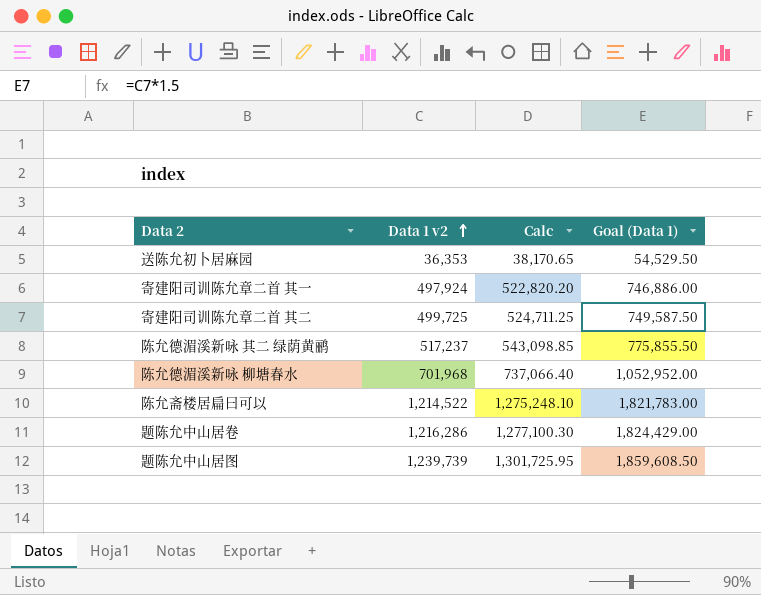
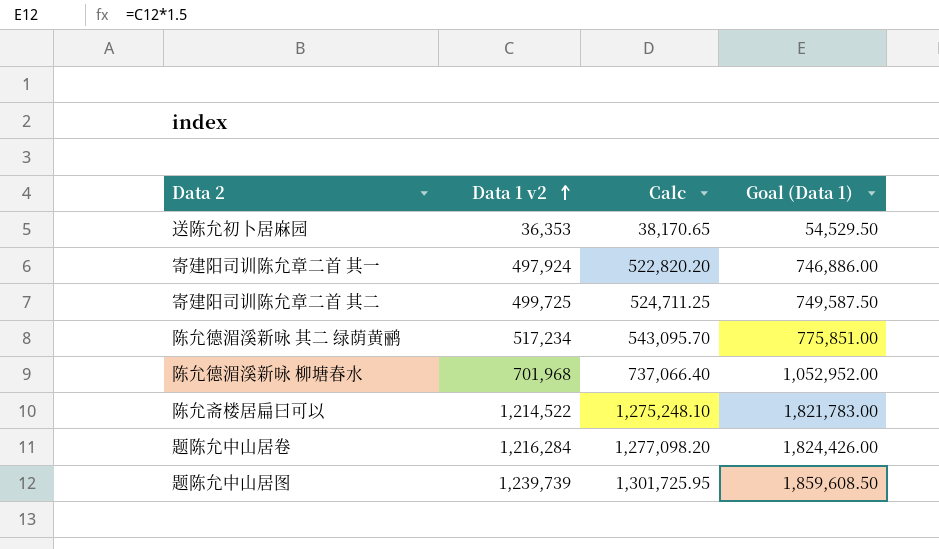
陈允德湄溪新咏 其二 绿荫黄鹂 | Data 1 v2: 517,237 -> 517,234
陈允德湄溪新咏 其二 绿荫黄鹂 | Calc: 543,098.85 -> 543,095.70
陈允德湄溪新咏 其二 绿荫黄鹂 | Goal (Data 1): 775,855.50 -> 775,851.00
题陈允中山居卷 | Data 1 v2: 1,216,286 -> 1,216,284
题陈允中山居卷 | Calc: 1,277,100.30 -> 1,277,098.20
题陈允中山居卷 | Goal (Data 1): 1,824,429.00 -> 1,824,426.00

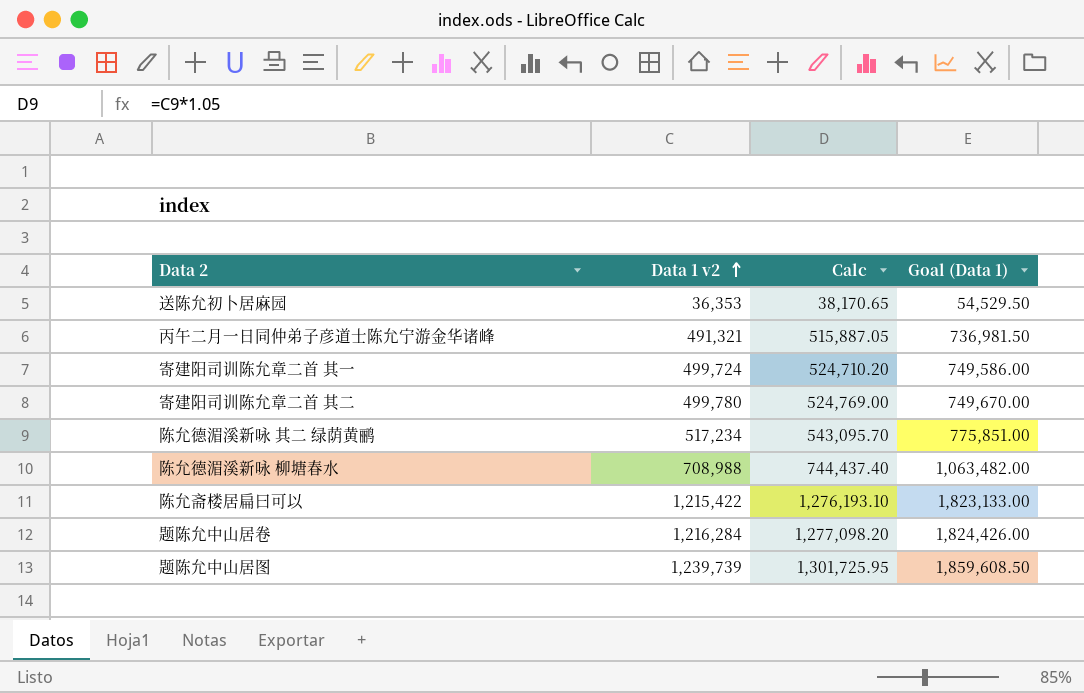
row 丙午二月一日同仲弟子彦道士陈允宁游金华诸峰: none -> 491,321 | 515,887.05 | 736,981.50
寄建阳司训陈允章二首 其一 | Data 1 v2: 497,924 -> 499,724
寄建阳司训陈允章二首 其一 | Calc: 522,820.20 -> 524,710.20
寄建阳司训陈允章二首 其一 | Goal (Data 1): 746,886.00 -> 749,586.00
寄建阳司训陈允章二首 其二 | Data 1 v2: 499,725 -> 499,780
寄建阳司训陈允章二首 其二 | Calc: 524,711.25 -> 524,769.00
寄建阳司训陈允章二首 其二 | Goal (Data 1): 749,587.50 -> 749,670.00
陈允德湄溪新咏 柳塘春水 | Data 1 v2: 701,968 -> 708,988
陈允德湄溪新咏 柳塘春水 | Calc: 737,066.40 -> 744,437.40
陈允德湄溪新咏 柳塘春水 | Goal (Data 1): 1,052,952.00 -> 1,063,482.00
陈允斋楼居扁曰可以 | Data 1 v2: 1,214,522 -> 1,215,422
陈允斋楼居扁曰可以 | Calc: 1,275,248.10 -> 1,276,193.10
陈允斋楼居扁曰可以 | Goal (Data 1): 1,821,783.00 -> 1,823,133.00

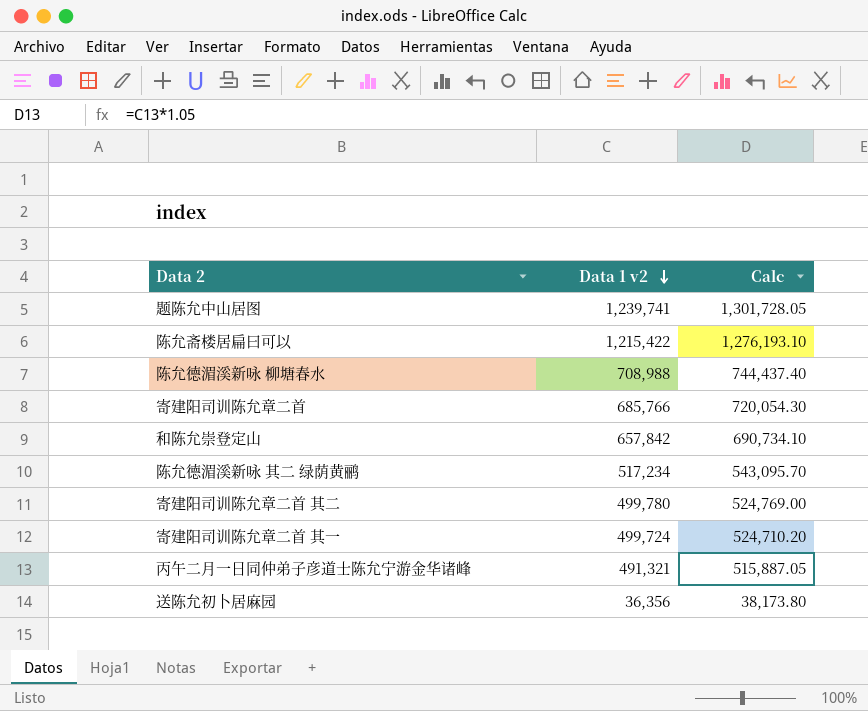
row order: Data 1 v2 ascending -> Data 1 v2 descending
column Goal (Data 1) | formula: [Data 1 v2] * 1.5 -> none
row 题陈允中山居卷: 1,216,284 | 1,277,098.20 | 1,824,426.00 -> none
题陈允中山居图 | Data 1 v2: 1,239,739 -> 1,239,741
题陈允中山居图 | Calc: 1,301,725.95 -> 1,301,728.05
row 寄建阳司训陈允章二首: none -> 685,766 | 720,054.30
row 和陈允崇登定山: none -> 657,842 | 690,734.10
送陈允初卜居麻园 | Data 1 v2: 36,353 -> 36,356
送陈允初卜居麻园 | Calc: 38,170.65 -> 38,173.80

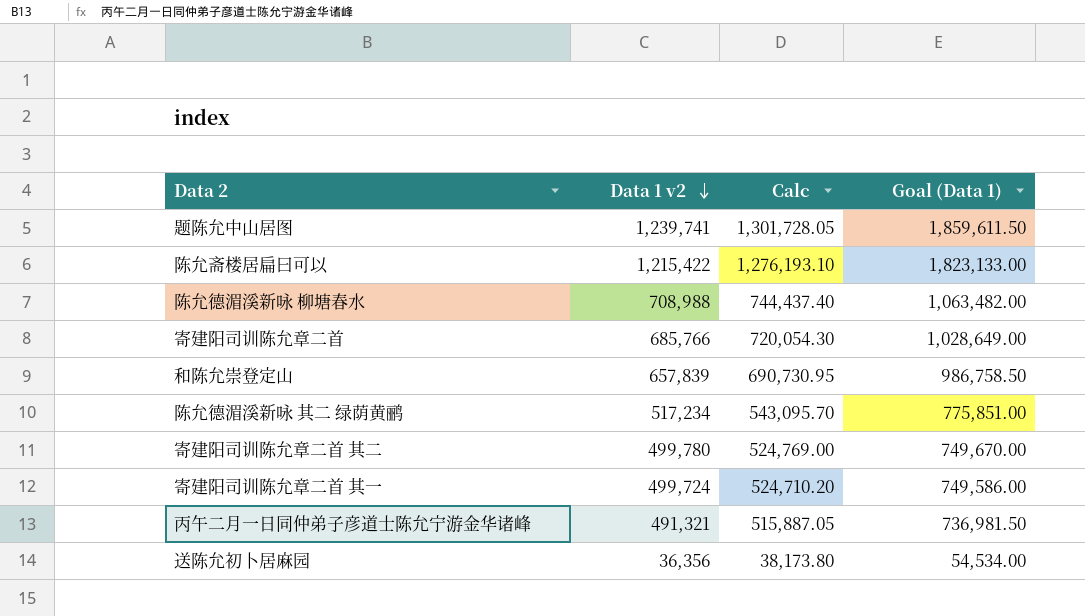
column Goal (Data 1) | formula: none -> [Data 1 v2] * 1.5
和陈允崇登定山 | Data 1 v2: 657,842 -> 657,839
和陈允崇登定山 | Calc: 690,734.10 -> 690,730.95

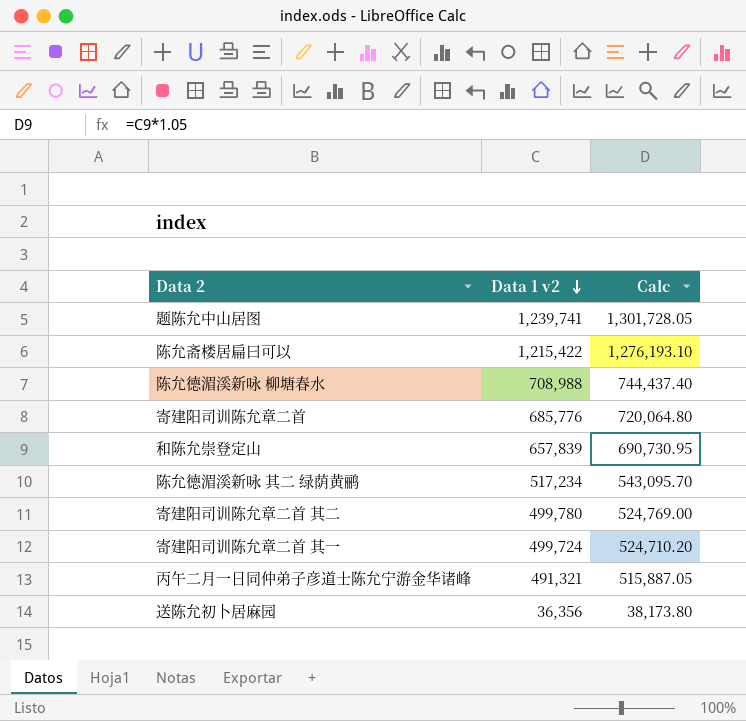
column Goal (Data 1) | formula: [Data 1 v2] * 1.5 -> none
寄建阳司训陈允章二首 | Data 1 v2: 685,766 -> 685,776
寄建阳司训陈允章二首 | Calc: 720,054.30 -> 720,064.80

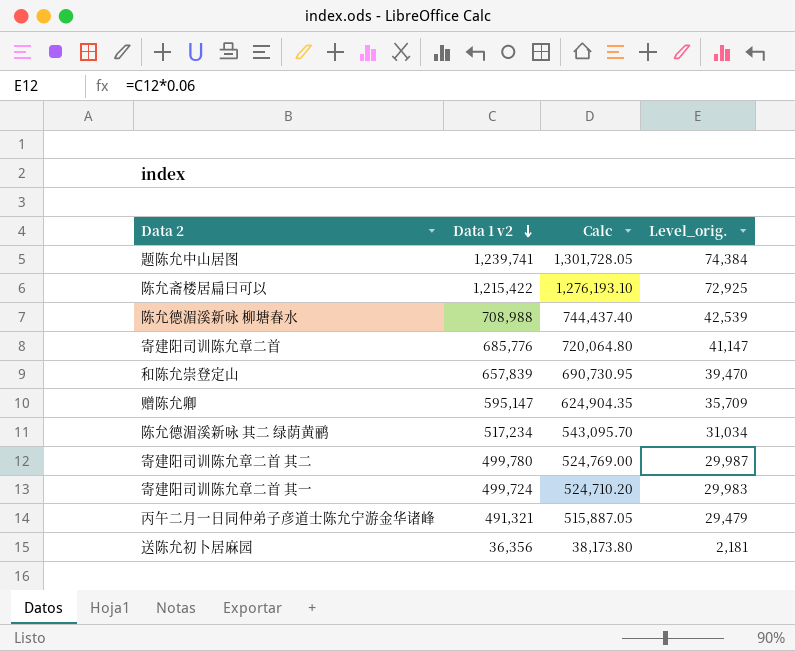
column Level_orig. | formula: none -> [Data 1 v2] * 0.06
row 赠陈允卿: none -> 595,147 | 624,904.35 | 35,709

